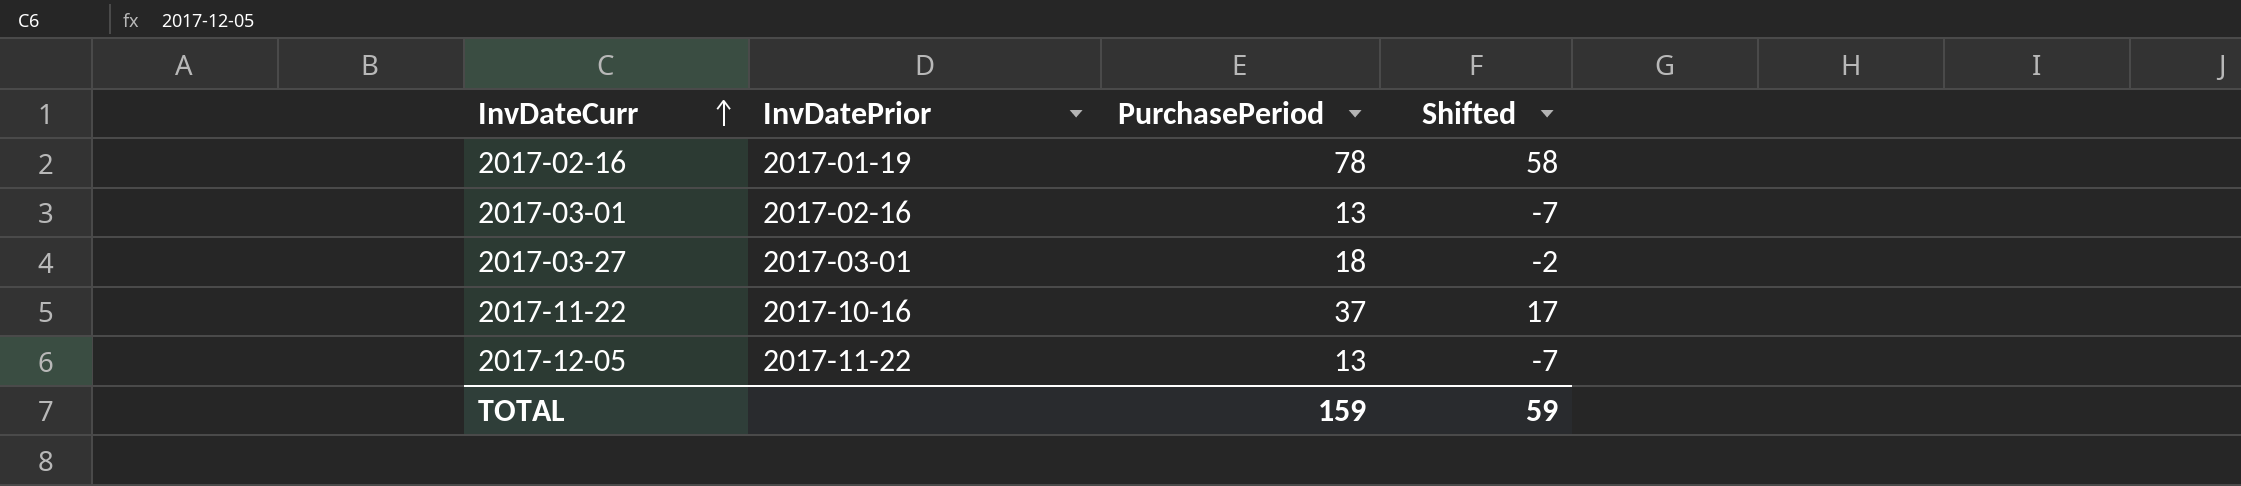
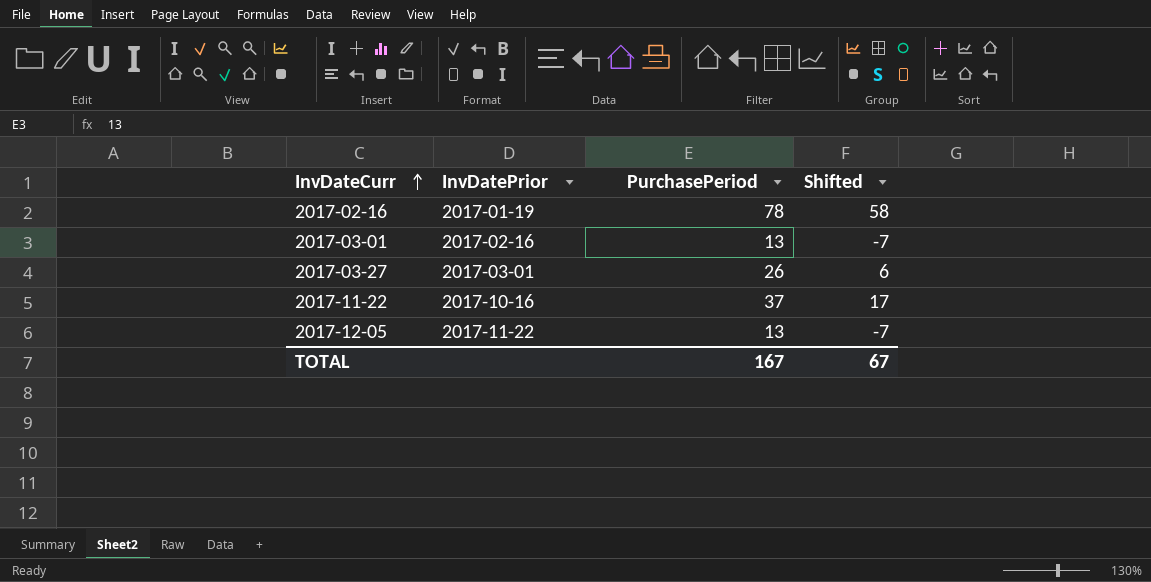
2017-03-27 | PurchasePeriod: 18 -> 26
2017-03-27 | Shifted: -2 -> 6
TOTAL | PurchasePeriod: 159 -> 167
TOTAL | Shifted: 59 -> 67

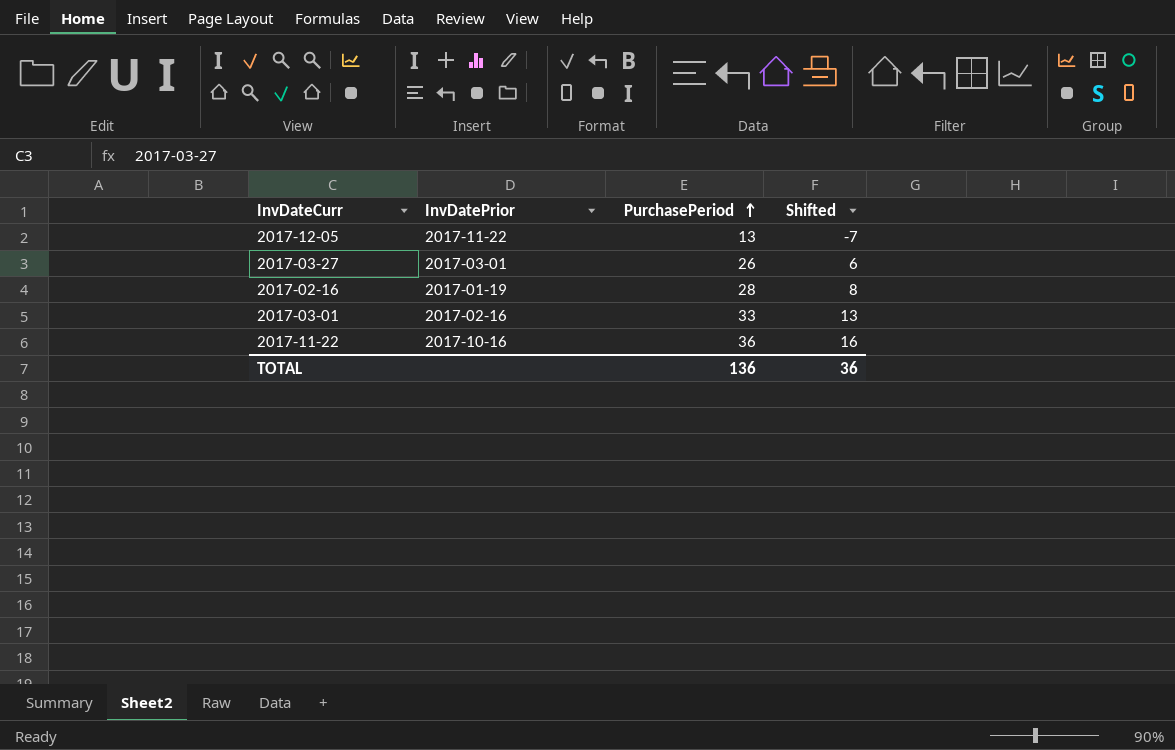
row order: InvDateCurr ascending -> PurchasePeriod ascending
2017-02-16 | PurchasePeriod: 78 -> 28
2017-02-16 | Shifted: 58 -> 8
2017-03-01 | PurchasePeriod: 13 -> 33
2017-03-01 | Shifted: -7 -> 13
2017-11-22 | PurchasePeriod: 37 -> 36
2017-11-22 | Shifted: 17 -> 16
TOTAL | PurchasePeriod: 167 -> 136
TOTAL | Shifted: 67 -> 36

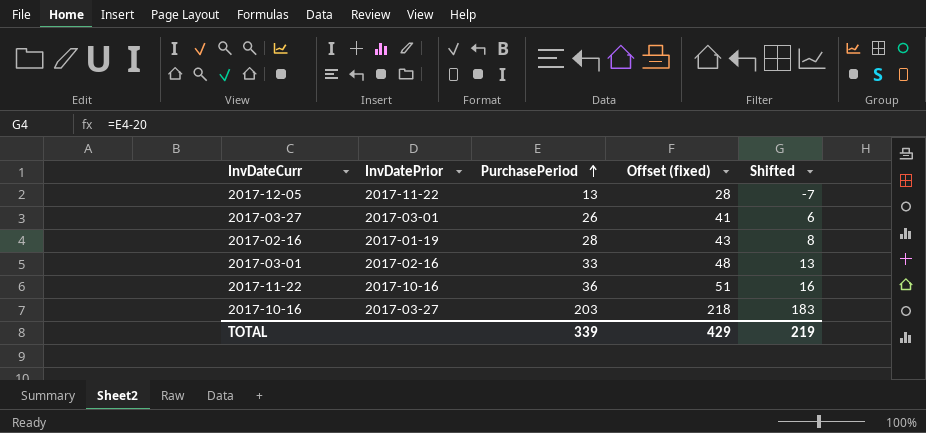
column Offset (fixed) | formula: none -> [PurchasePeriod] + 15
row 2017-10-16: none -> 2017-03-27 | 203 | 218 | 183
TOTAL | PurchasePeriod: 136 -> 339
TOTAL | Shifted: 36 -> 219

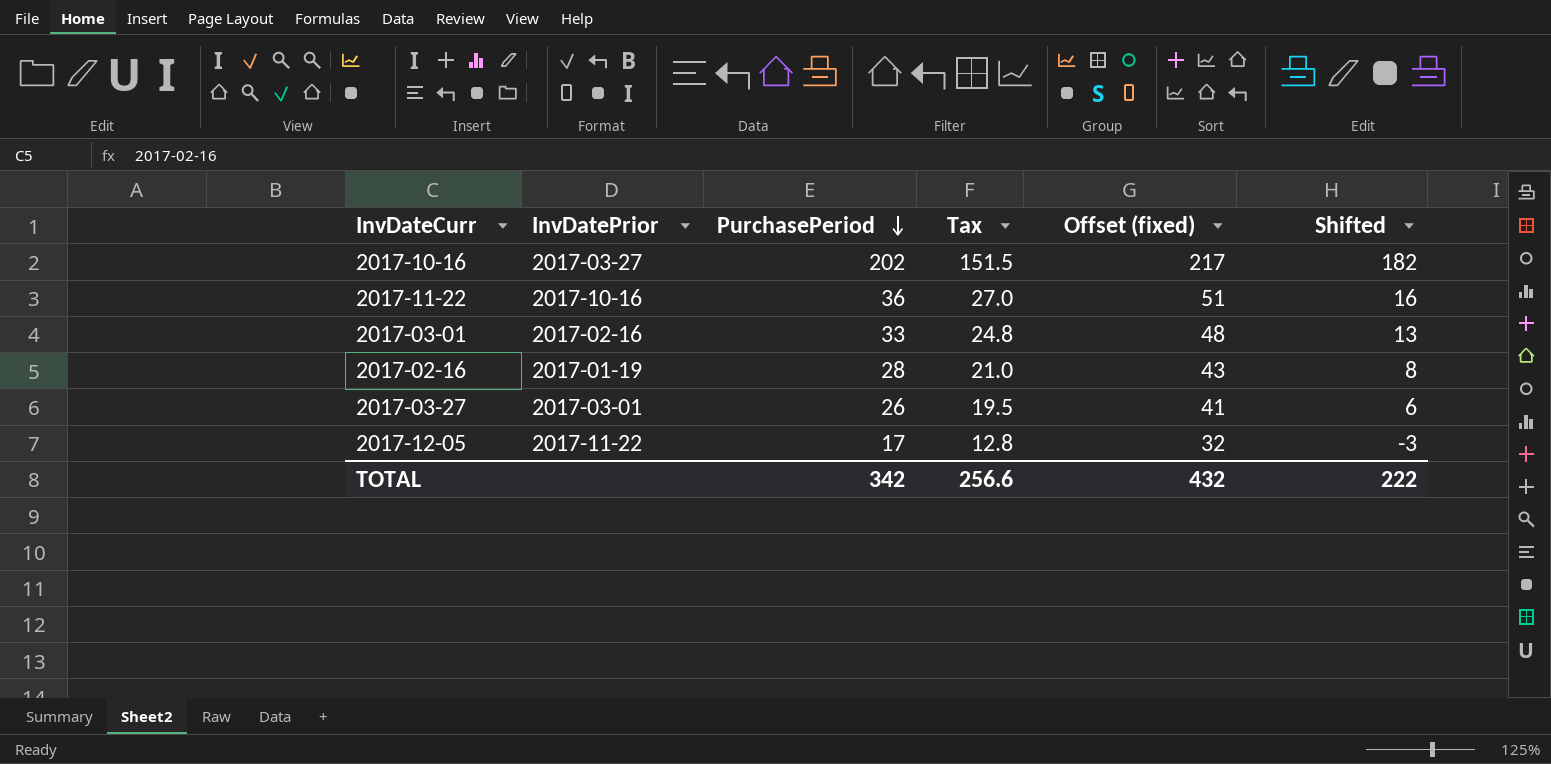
row order: PurchasePeriod ascending -> PurchasePeriod descending
column Tax | formula: none -> [PurchasePeriod] * 0.75
2017-10-16 | PurchasePeriod: 203 -> 202
2017-10-16 | Offset (fixed): 218 -> 217
2017-10-16 | Shifted: 183 -> 182
2017-12-05 | PurchasePeriod: 13 -> 17
2017-12-05 | Offset (fixed): 28 -> 32
2017-12-05 | Shifted: -7 -> -3
TOTAL | PurchasePeriod: 339 -> 342
TOTAL | Offset (fixed): 429 -> 432
TOTAL | Shifted: 219 -> 222

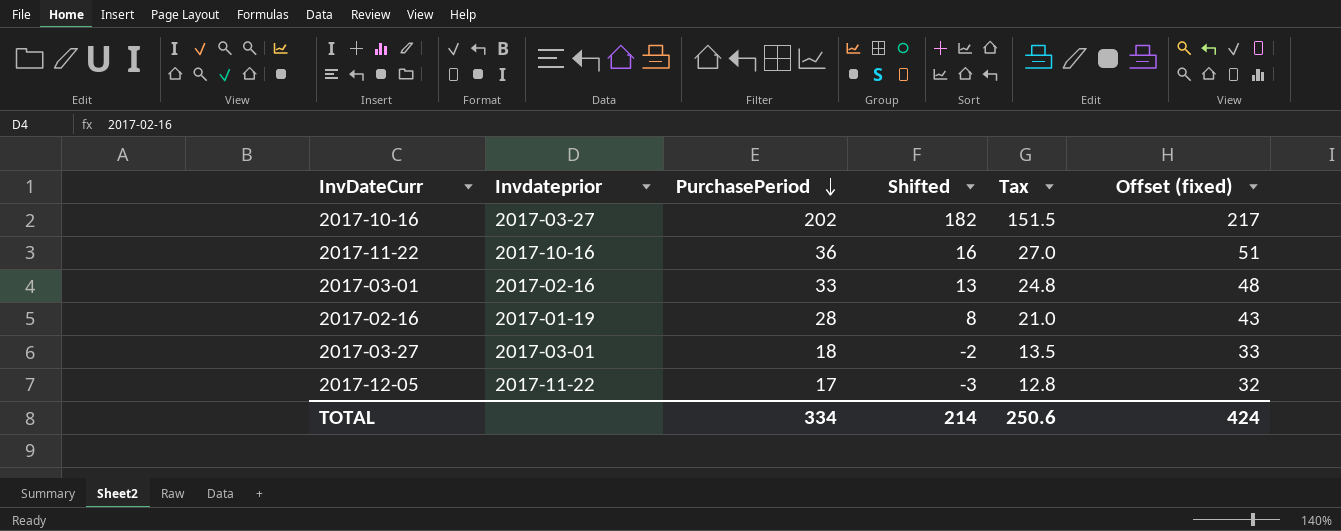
column name: InvDatePrior -> Invdateprior
column Shifted | position: 6 -> 4
2017-03-27 | PurchasePeriod: 26 -> 18
2017-03-27 | Shifted: 6 -> -2
2017-03-27 | Tax: 19.5 -> 13.5
2017-03-27 | Offset (fixed): 41 -> 33
TOTAL | PurchasePeriod: 342 -> 334
TOTAL | Shifted: 222 -> 214
TOTAL | Tax: 256.6 -> 250.6
TOTAL | Offset (fixed): 432 -> 424

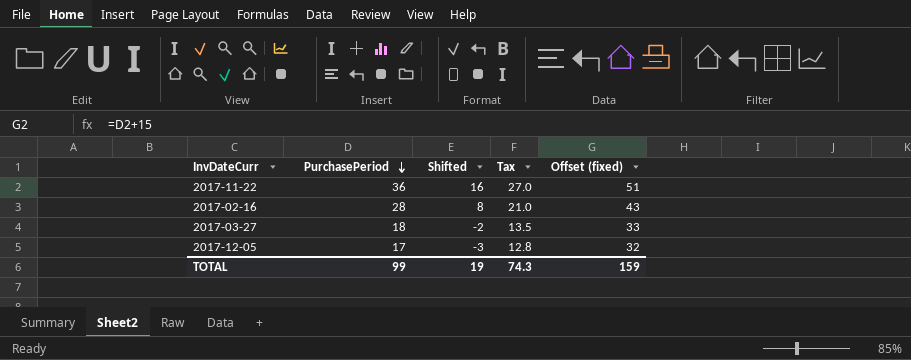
column Invdateprior | position: 2 -> none
row 2017-10-16: 2017-03-27 | 202 | 182 | 151.5 | 217 -> none
row 2017-03-01: 2017-02-16 | 33 | 13 | 24.8 | 48 -> none
TOTAL | PurchasePeriod: 334 -> 99
TOTAL | Shifted: 214 -> 19
TOTAL | Tax: 250.6 -> 74.3
TOTAL | Offset (fixed): 424 -> 159

